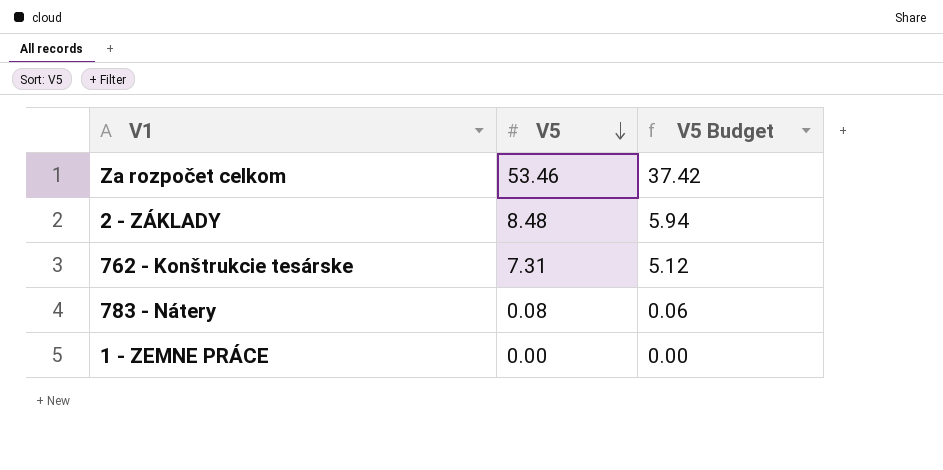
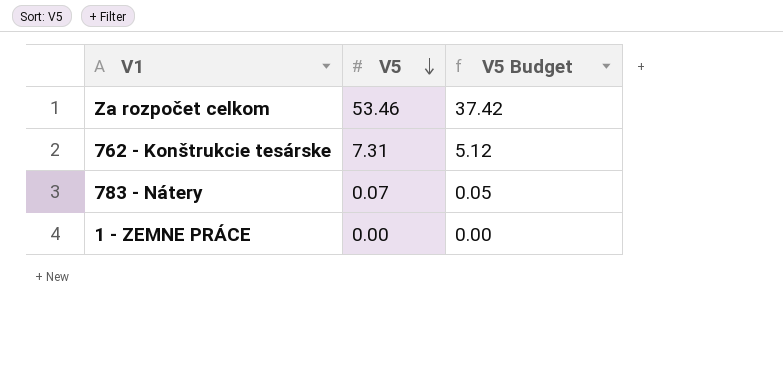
row 2 - ZÁKLADY: 8.48 | 5.94 -> none
783 - Nátery | V5: 0.08 -> 0.07
783 - Nátery | V5 Budget: 0.06 -> 0.05

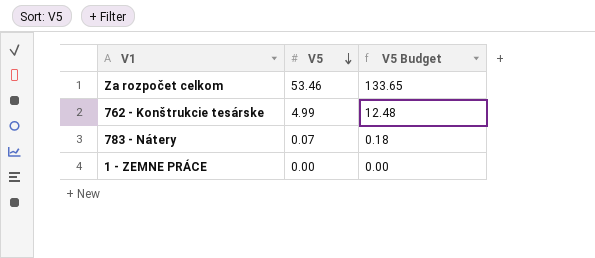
column V5 Budget | formula: [V5] * 0.7 -> [V5] * 2.5
762 - Konštrukcie tesárske | V5: 7.31 -> 4.99

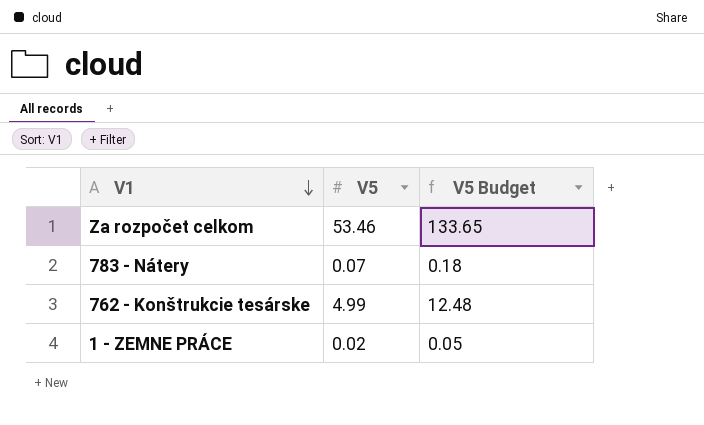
row order: V5 descending -> V1 descending
1 - ZEMNE PRÁCE | V5: 0.00 -> 0.02
1 - ZEMNE PRÁCE | V5 Budget: 0.00 -> 0.05

